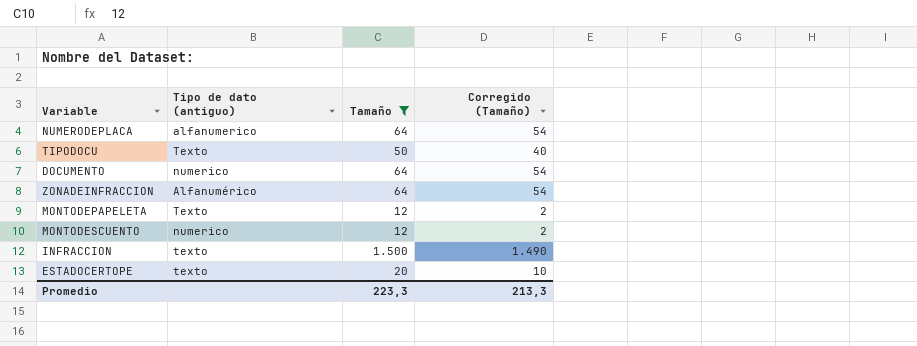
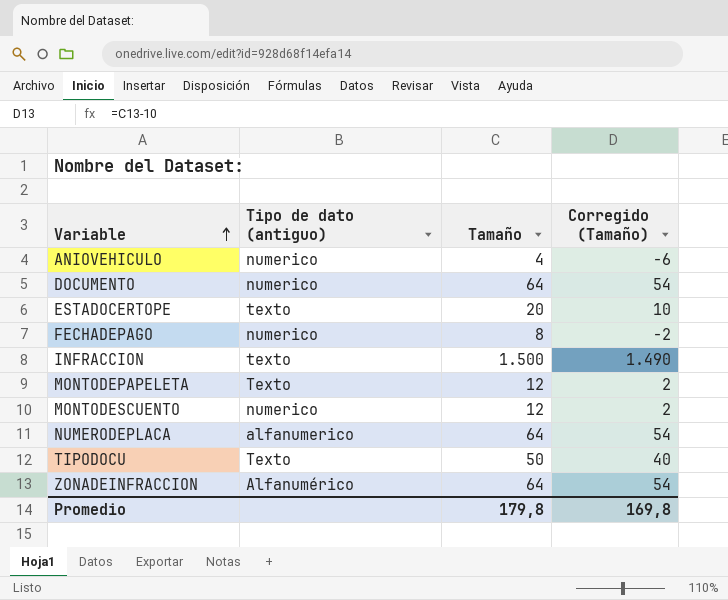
filter: Tamaño >= 12 -> none
row order: none -> Variable ascending
Promedio | Tamaño: 223,3 -> 179,8
Promedio | Corregido (Tamaño): 213,3 -> 169,8

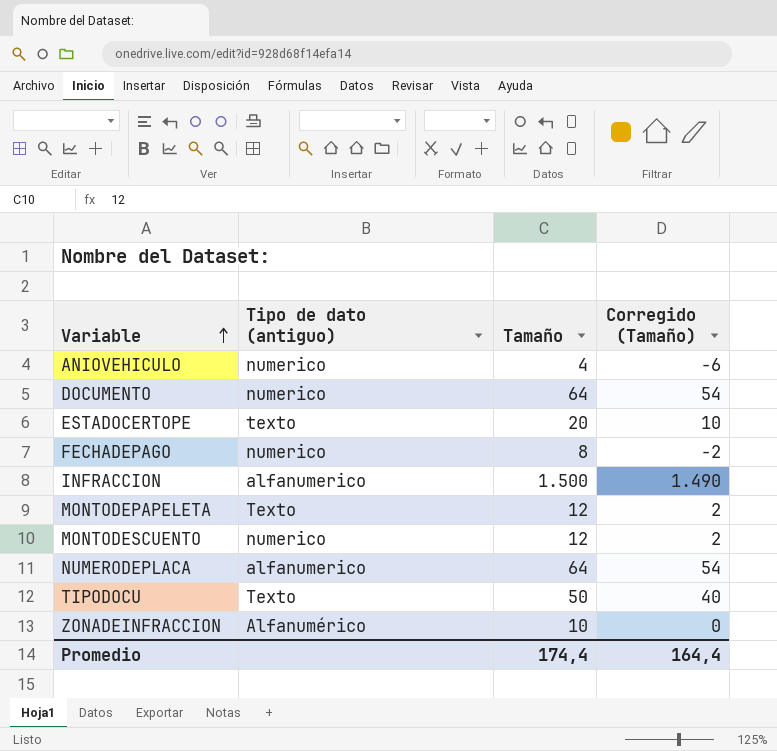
INFRACCION | Tipo de dato (antiguo): texto -> alfanumerico
ZONADEINFRACCION | Tamaño: 64 -> 10
ZONADEINFRACCION | Corregido (Tamaño): 54 -> 0
Promedio | Tamaño: 179,8 -> 174,4
Promedio | Corregido (Tamaño): 169,8 -> 164,4

